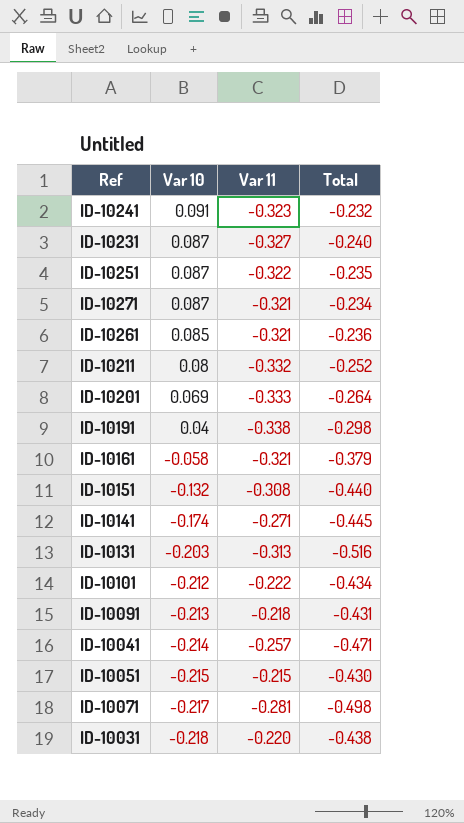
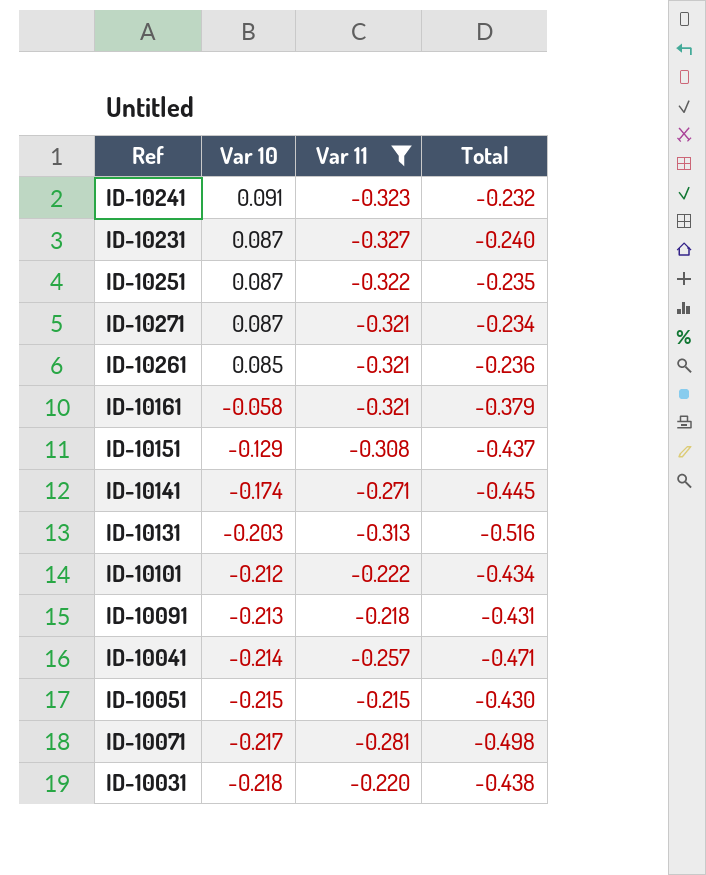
filter: none -> Var 11 >= -0.327
ID-10151 | Var 10: -0.132 -> -0.129
ID-10151 | Total: -0.440 -> -0.437

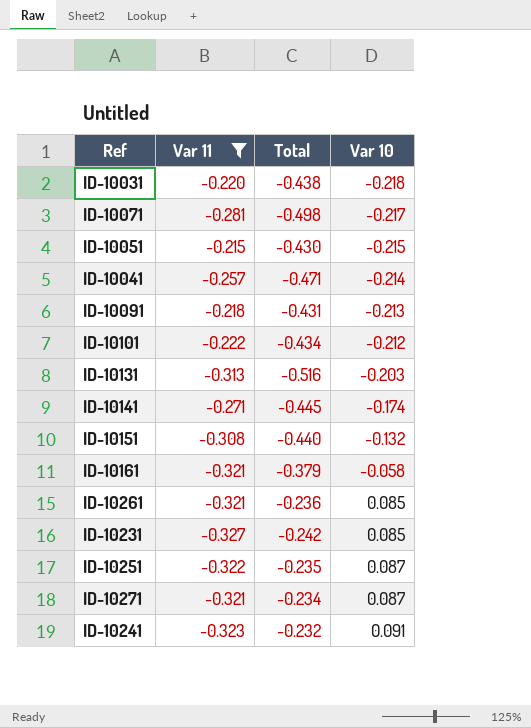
row order: Var 10 descending -> Var 10 ascending
column Var 10 | position: 2 -> 4
ID-10151 | Total: -0.437 -> -0.440
ID-10151 | Var 10: -0.129 -> -0.132
ID-10231 | Total: -0.240 -> -0.242
ID-10231 | Var 10: 0.087 -> 0.085

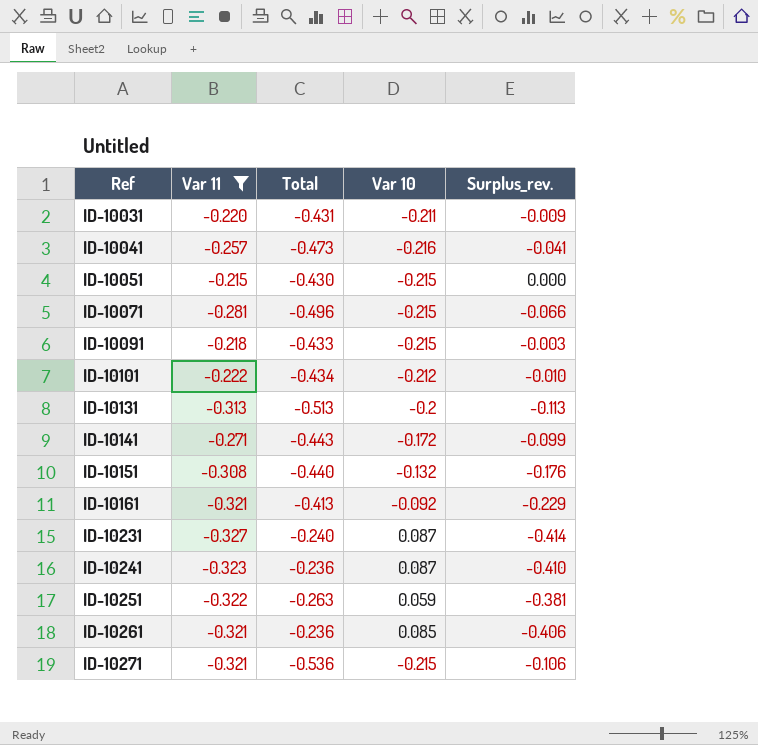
row order: Var 10 ascending -> Ref ascending
column Surplus_rev. | formula: none -> [Var 11] - [Var 10]
ID-10031 | Total: -0.438 -> -0.431
ID-10031 | Var 10: -0.218 -> -0.211
ID-10041 | Total: -0.471 -> -0.473
ID-10041 | Var 10: -0.214 -> -0.216
ID-10071 | Total: -0.498 -> -0.496
ID-10071 | Var 10: -0.217 -> -0.215
ID-10091 | Total: -0.431 -> -0.433
ID-10091 | Var 10: -0.213 -> -0.215
ID-10131 | Total: -0.516 -> -0.513
ID-10131 | Var 10: -0.203 -> -0.2
ID-10141 | Total: -0.445 -> -0.443
ID-10141 | Var 10: -0.174 -> -0.172
ID-10161 | Total: -0.379 -> -0.413
ID-10161 | Var 10: -0.058 -> -0.092
ID-10231 | Total: -0.242 -> -0.240
ID-10231 | Var 10: 0.085 -> 0.087
ID-10241 | Total: -0.232 -> -0.236
ID-10241 | Var 10: 0.091 -> 0.087
ID-10251 | Total: -0.235 -> -0.263
ID-10251 | Var 10: 0.087 -> 0.059
ID-10271 | Total: -0.234 -> -0.536
ID-10271 | Var 10: 0.087 -> -0.215

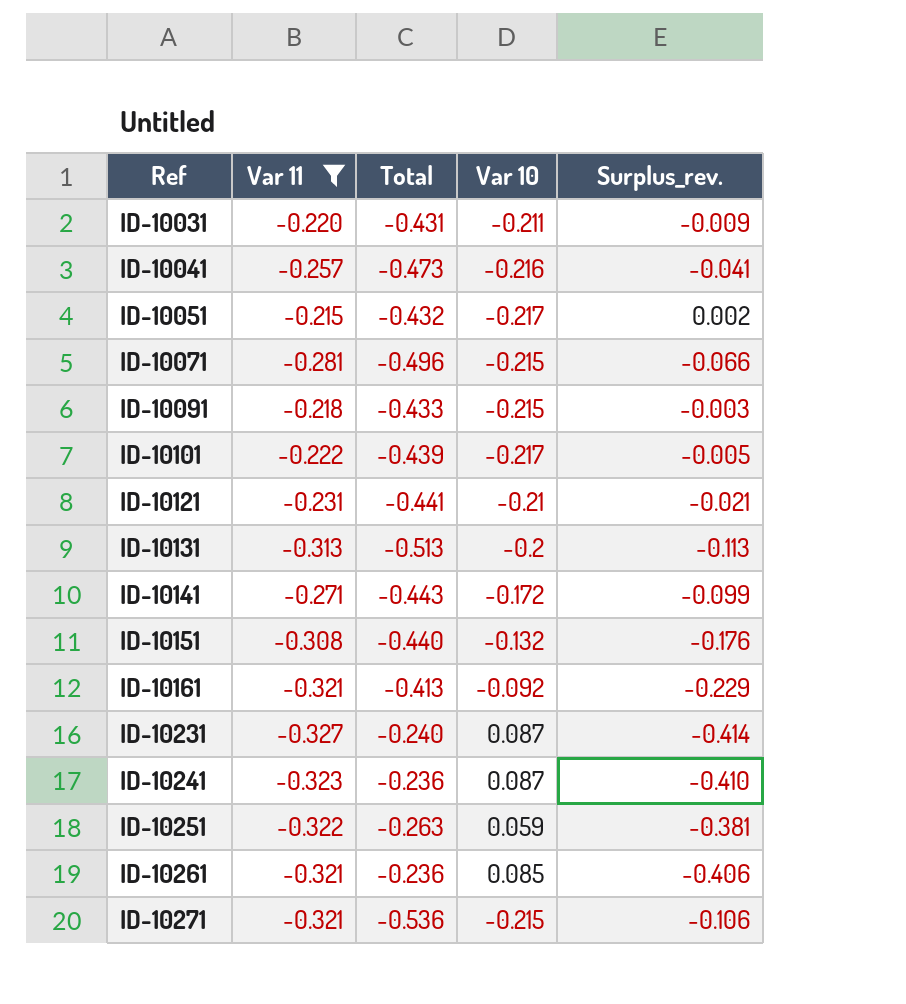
ID-10051 | Total: -0.430 -> -0.432
ID-10051 | Var 10: -0.215 -> -0.217
ID-10051 | Surplus_rev.: 0.000 -> 0.002
ID-10101 | Total: -0.434 -> -0.439
ID-10101 | Var 10: -0.212 -> -0.217
ID-10101 | Surplus_rev.: -0.010 -> -0.005
row ID-10121: none -> -0.231 | -0.441 | -0.21 | -0.021

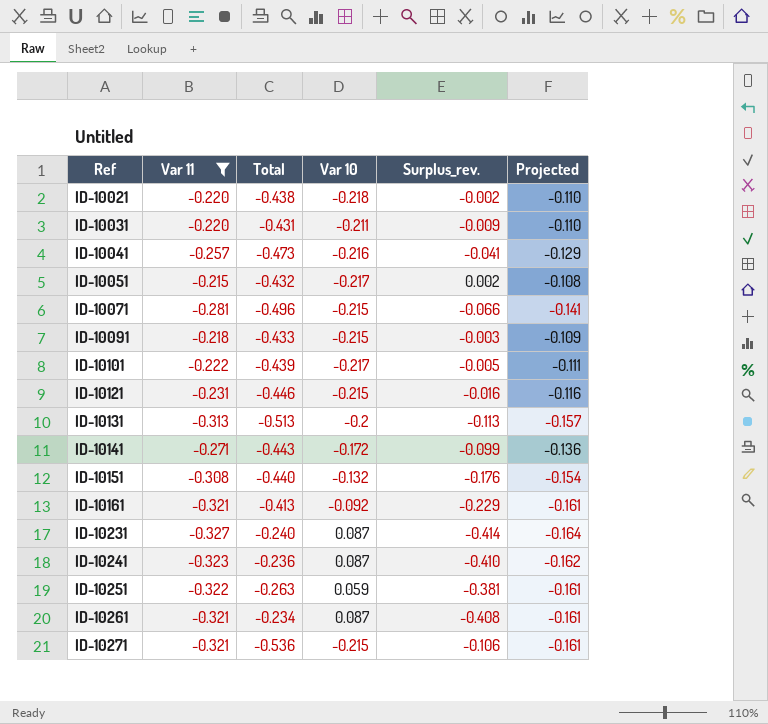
column Projected | formula: none -> [Var 11] * 0.5
row ID-10021: none -> -0.220 | -0.438 | -0.218 | -0.002 | -0.110
ID-10121 | Total: -0.441 -> -0.446
ID-10121 | Var 10: -0.21 -> -0.215
ID-10121 | Surplus_rev.: -0.021 -> -0.016
ID-10261 | Total: -0.236 -> -0.234
ID-10261 | Var 10: 0.085 -> 0.087
ID-10261 | Surplus_rev.: -0.406 -> -0.408

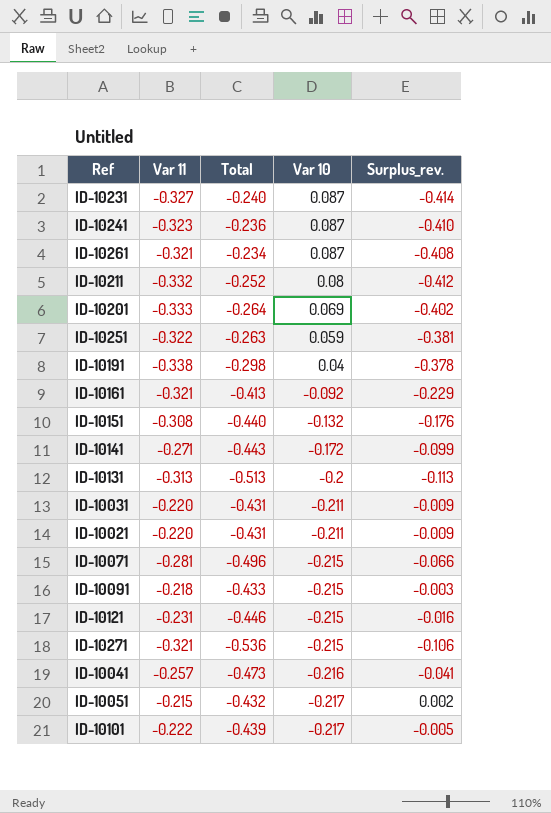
filter: Var 11 >= -0.327 -> none
row order: Ref ascending -> Var 10 descending
column Projected | formula: [Var 11] * 0.5 -> none
ID-10021 | Total: -0.438 -> -0.431
ID-10021 | Var 10: -0.218 -> -0.211
ID-10021 | Surplus_rev.: -0.002 -> -0.009

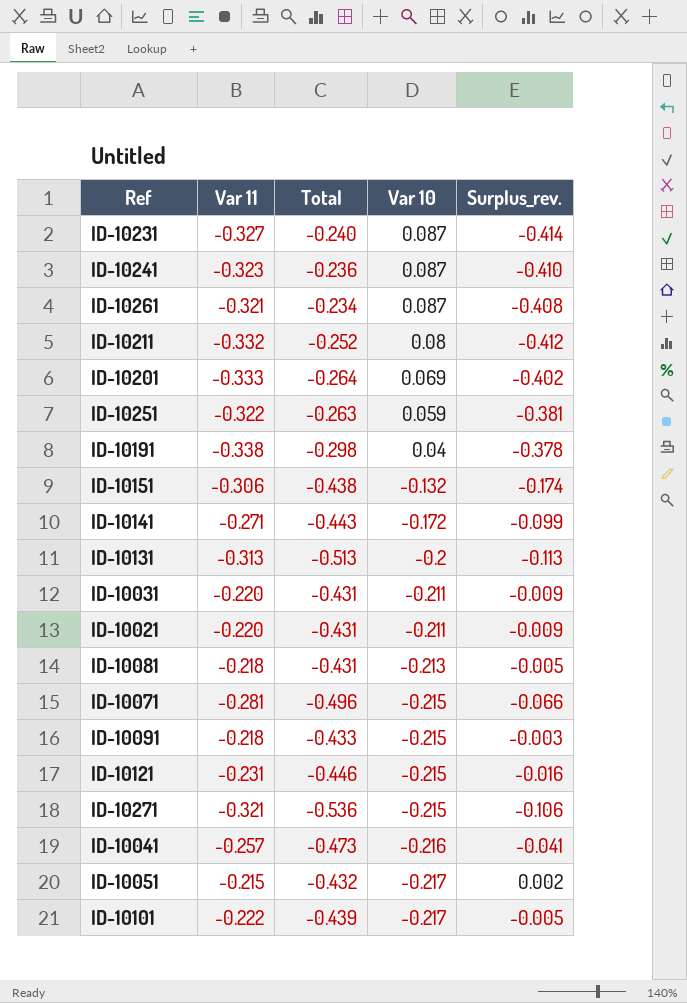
row ID-10161: -0.321 | -0.413 | -0.092 | -0.229 -> none
ID-10151 | Var 11: -0.308 -> -0.306
ID-10151 | Total: -0.440 -> -0.438
ID-10151 | Surplus_rev.: -0.176 -> -0.174
row ID-10081: none -> -0.218 | -0.431 | -0.213 | -0.005

